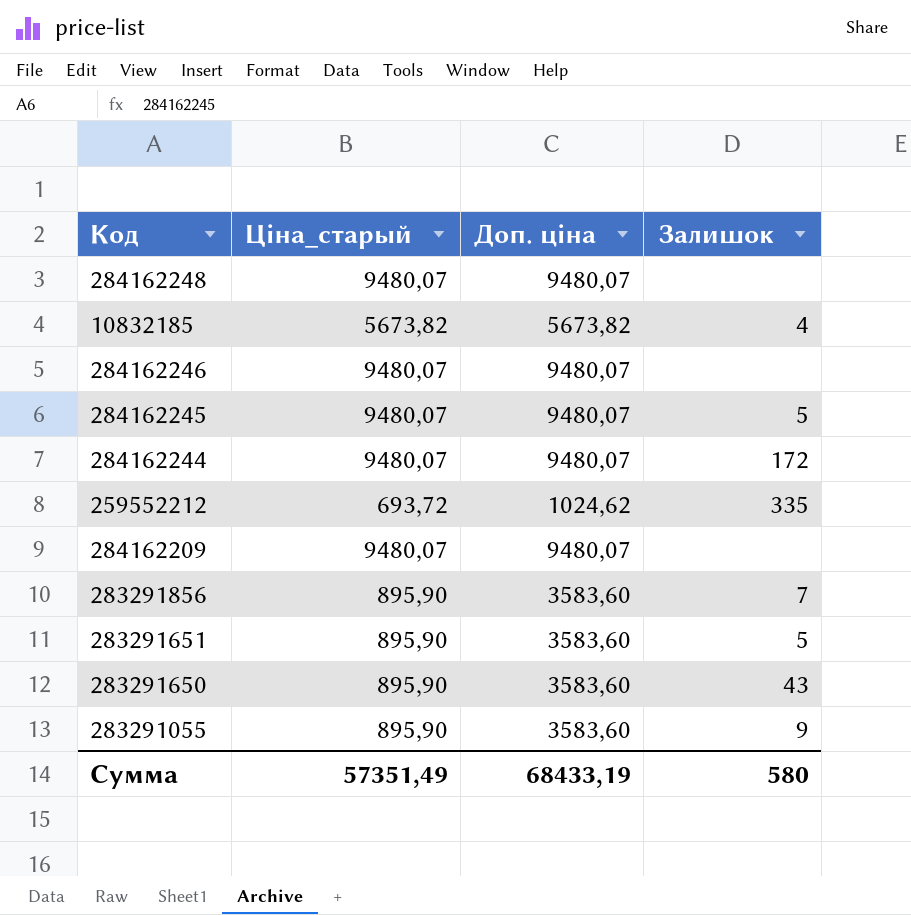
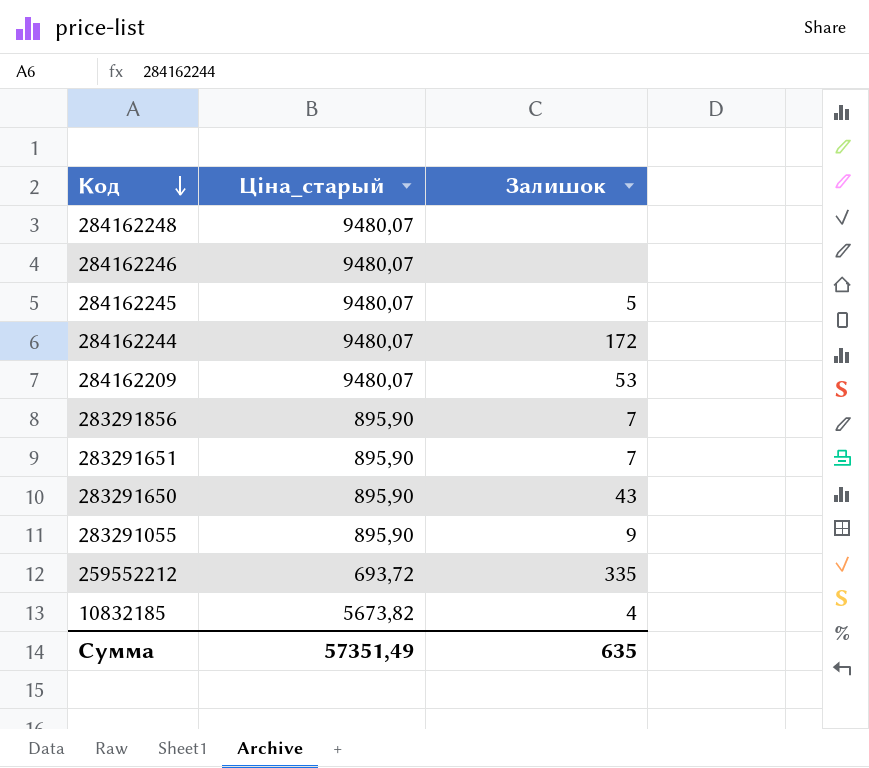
row order: none -> Код descending
column Доп. ціна | position: 3 -> none
284162209 | Залишок: none -> 53
283291651 | Залишок: 5 -> 7
Сумма | Залишок: 580 -> 635

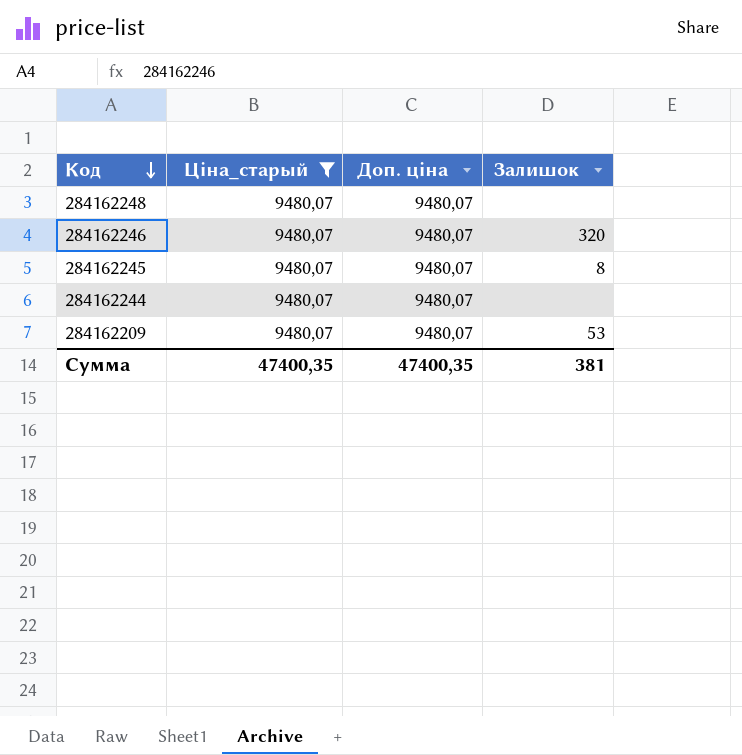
filter: none -> Ціна_старый = 9480,07
column Доп. ціна | position: none -> 3
284162246 | Залишок: none -> 320
284162245 | Залишок: 5 -> 8
284162244 | Залишок: 172 -> none
Сумма | Ціна_старый: 57351,49 -> 47400,35
Сумма | Залишок: 635 -> 381

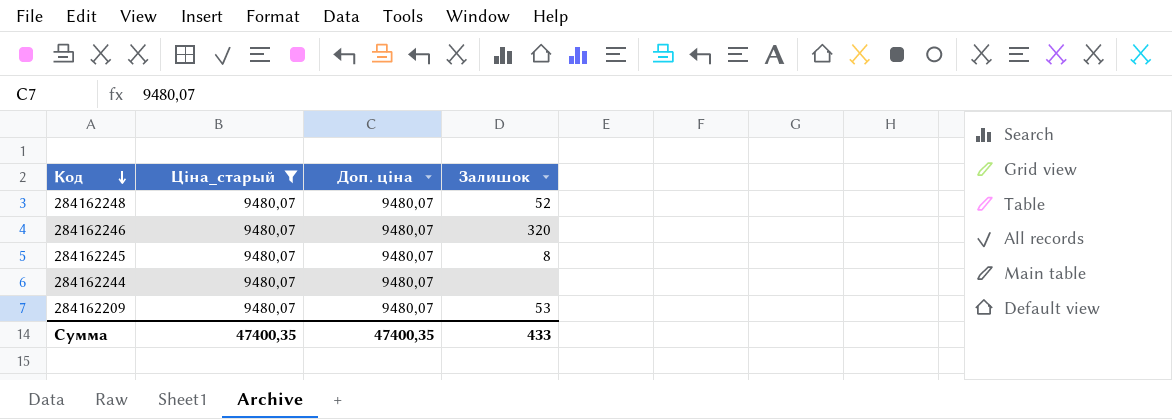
284162248 | Залишок: none -> 52
Сумма | Залишок: 381 -> 433

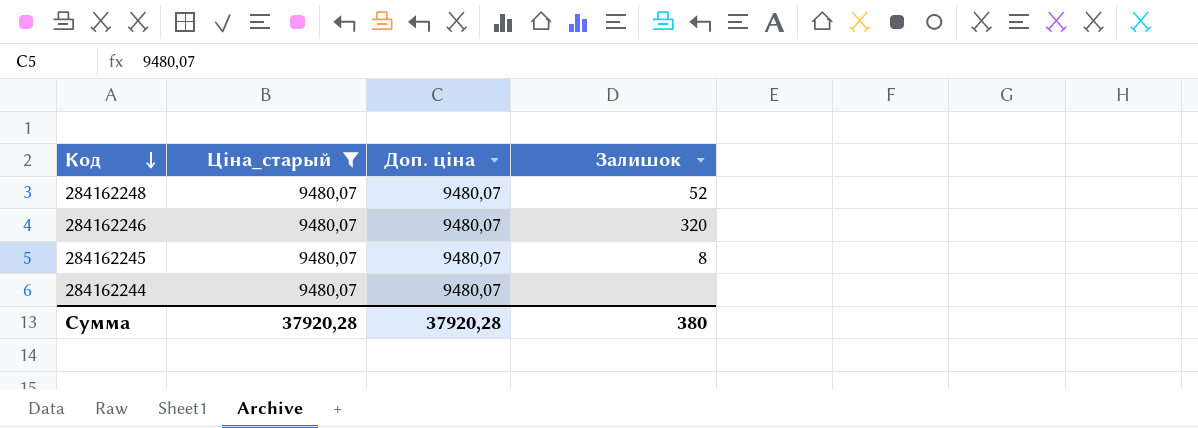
row 284162209: 9480,07 | 9480,07 | 53 -> none
Сумма | Ціна_старый: 47400,35 -> 37920,28
Сумма | Доп. ціна: 47400,35 -> 37920,28
Сумма | Залишок: 433 -> 380

